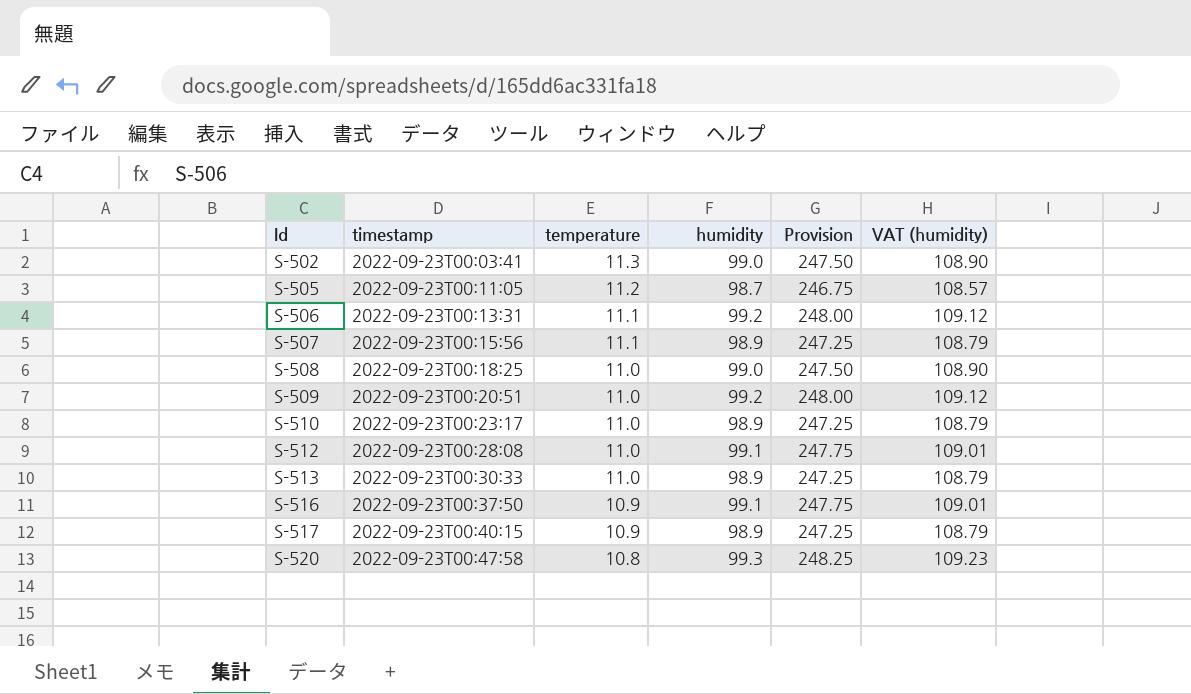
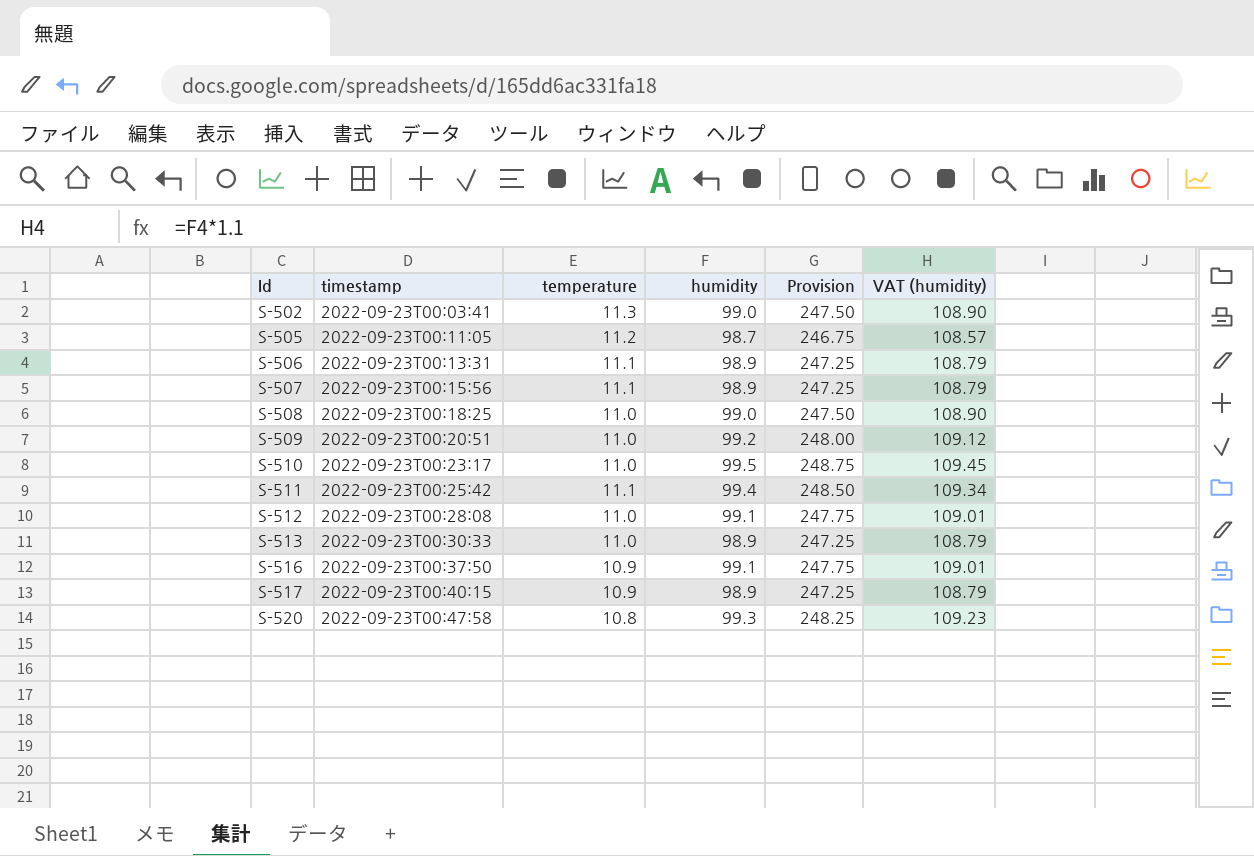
S-506 | humidity: 99.2 -> 98.9
S-506 | Provision: 248.00 -> 247.25
S-506 | VAT (humidity): 109.12 -> 108.79
S-510 | humidity: 98.9 -> 99.5
S-510 | Provision: 247.25 -> 248.75
S-510 | VAT (humidity): 108.79 -> 109.45
row S-511: none -> 2022-09-23T00:25:42 | 11.1 | 99.4 | 248.50 | 109.34

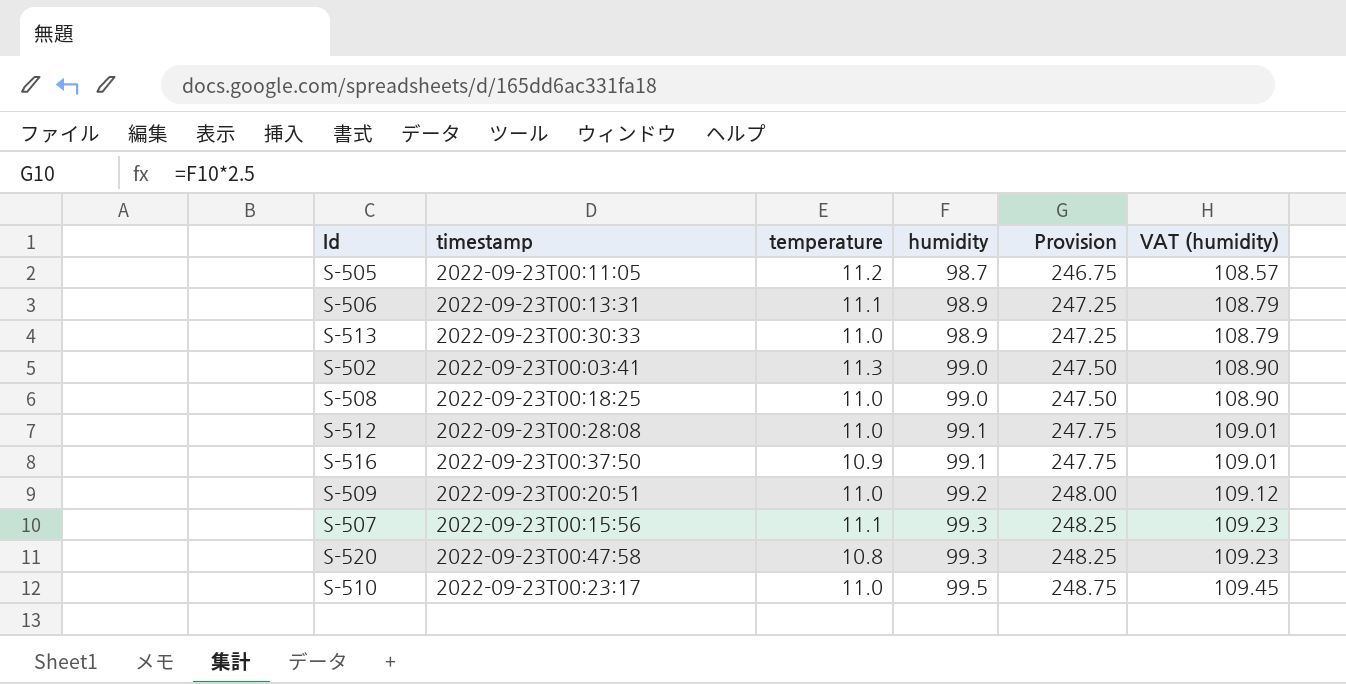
row order: Id ascending -> humidity ascending
row S-511: 2022-09-23T00:25:42 | 11.1 | 99.4 | 248.50 | 109.34 -> none
row S-517: 2022-09-23T00:40:15 | 10.9 | 98.9 | 247.25 | 108.79 -> none
S-507 | humidity: 98.9 -> 99.3
S-507 | Provision: 247.25 -> 248.25
S-507 | VAT (humidity): 108.79 -> 109.23

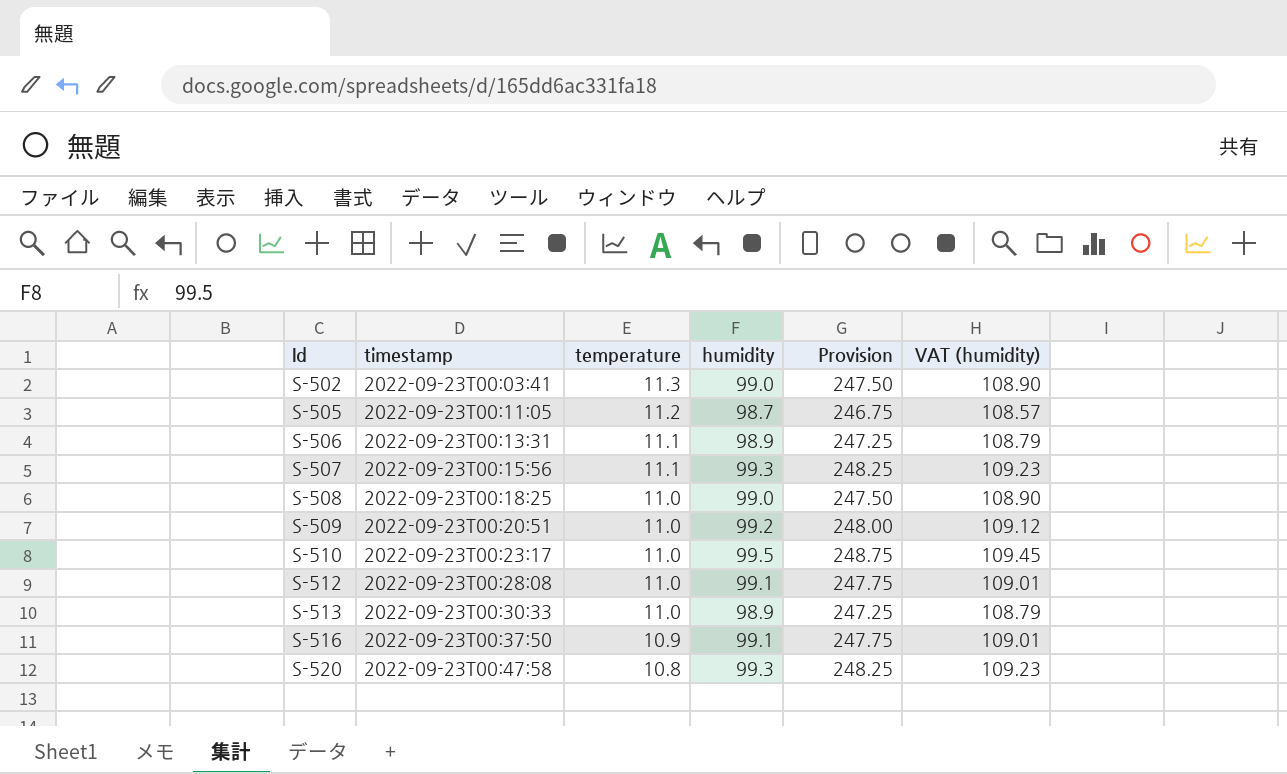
row order: humidity ascending -> Id ascending

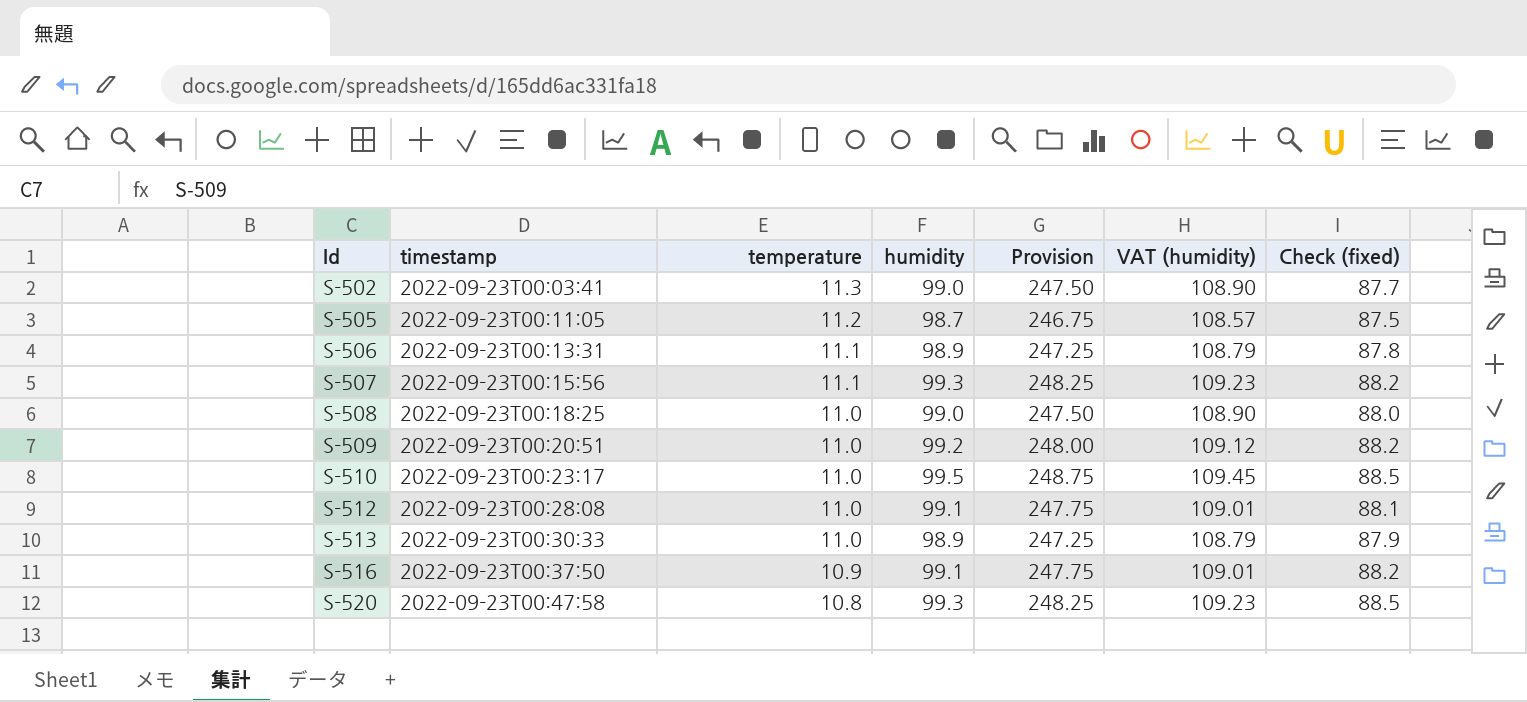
column Check (fixed) | formula: none -> [humidity] - [temperature]

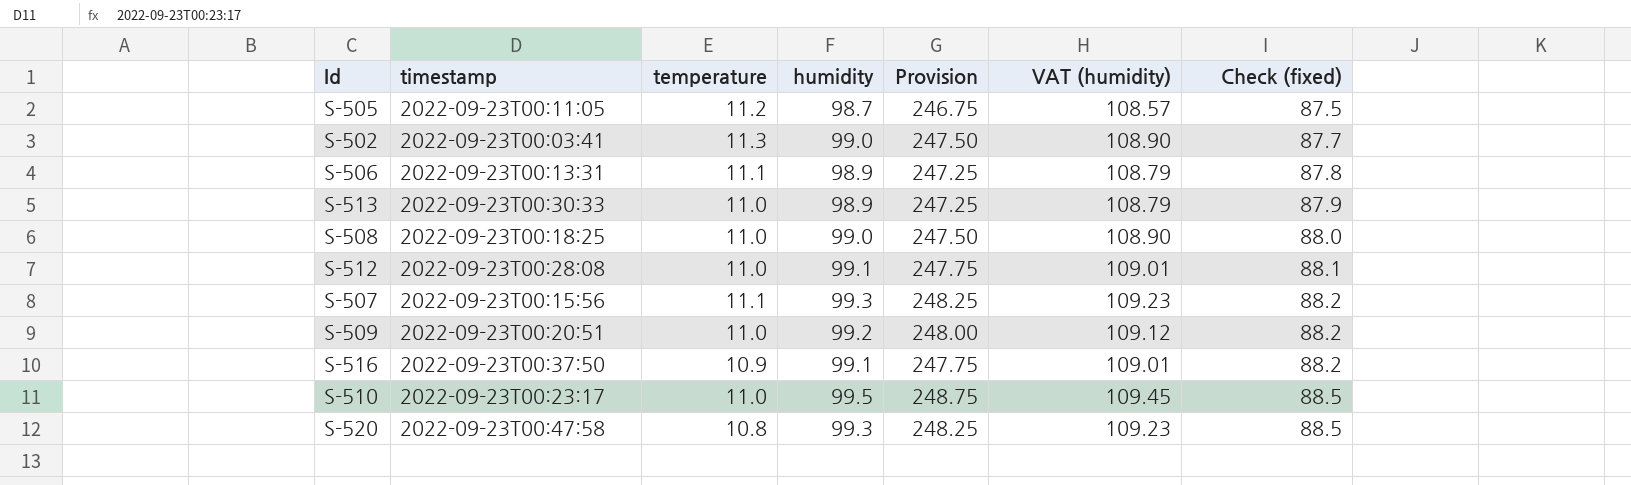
row order: Id ascending -> Check (fixed) ascending

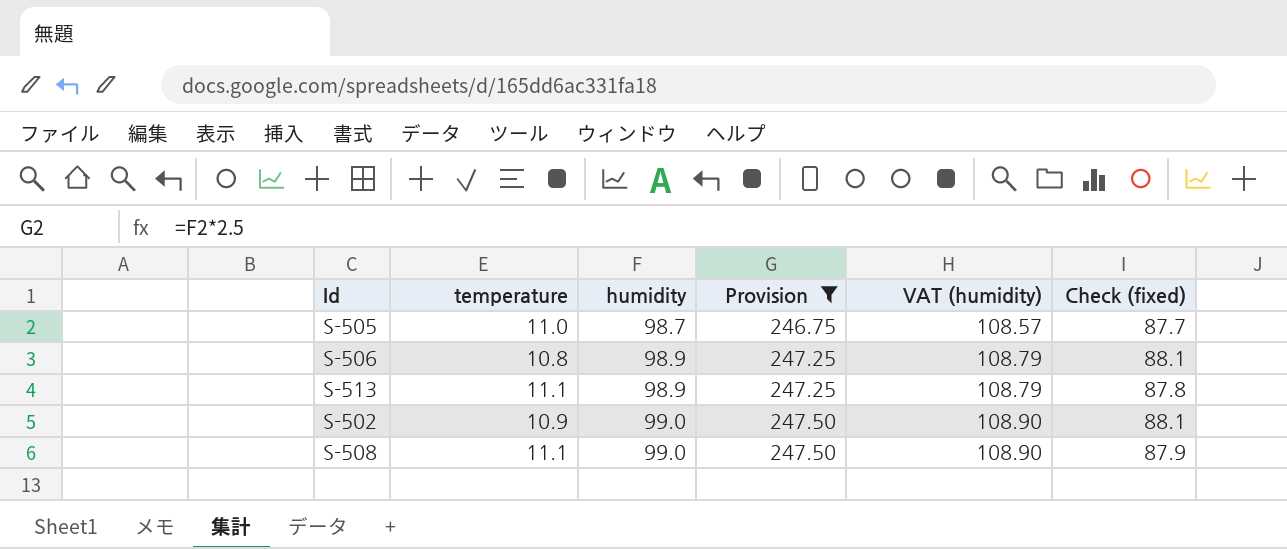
filter: none -> Provision <= 247.50
row order: Check (fixed) ascending -> humidity ascending
column timestamp | position: 2 -> none
S-505 | temperature: 11.2 -> 11.0
S-505 | Check (fixed): 87.5 -> 87.7
S-506 | temperature: 11.1 -> 10.8
S-506 | Check (fixed): 87.8 -> 88.1
S-513 | temperature: 11.0 -> 11.1
S-513 | Check (fixed): 87.9 -> 87.8
S-502 | temperature: 11.3 -> 10.9
S-502 | Check (fixed): 87.7 -> 88.1
S-508 | temperature: 11.0 -> 11.1
S-508 | Check (fixed): 88.0 -> 87.9

